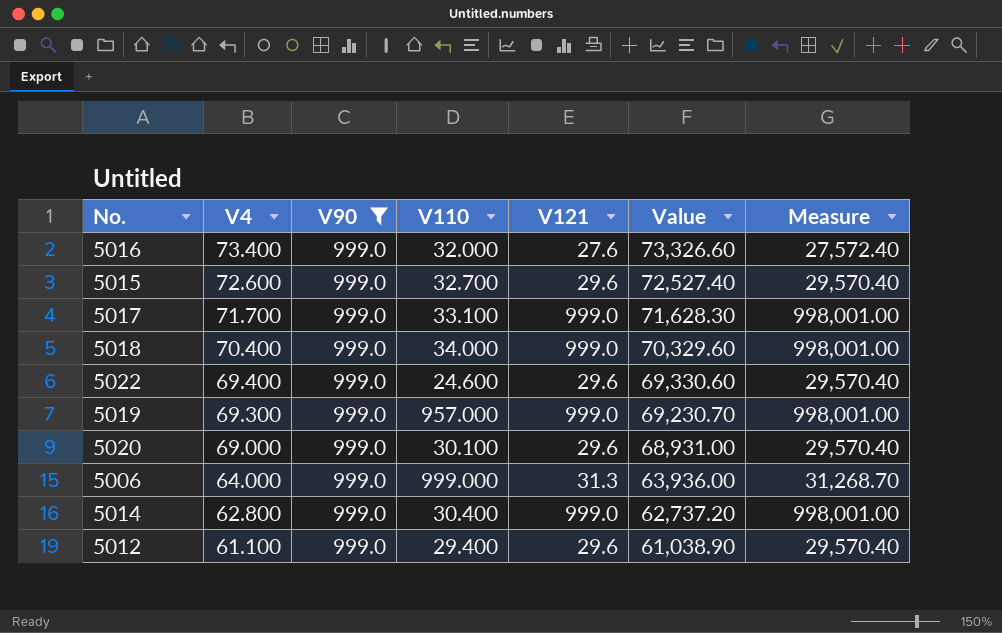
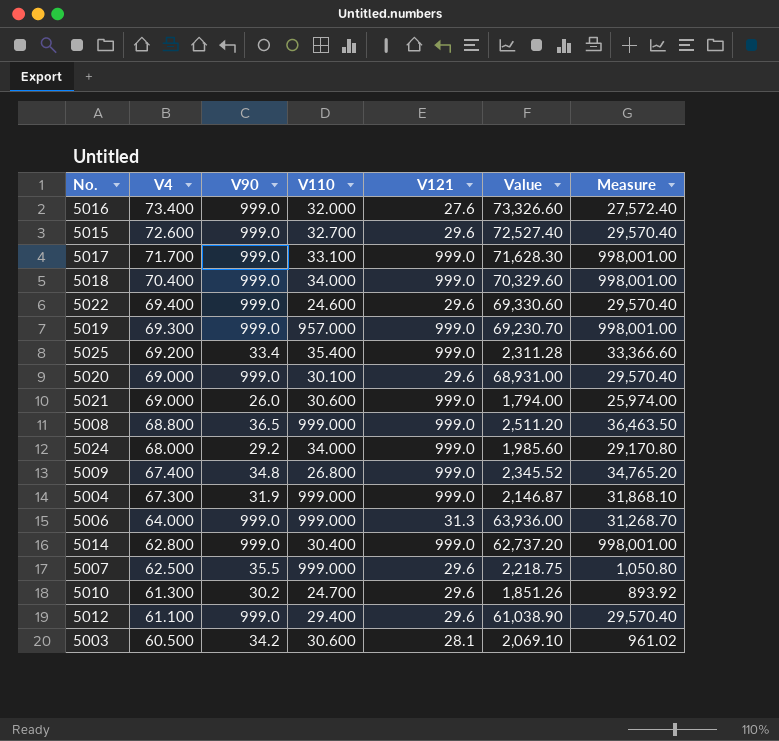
filter: V90 = 999.0 -> none

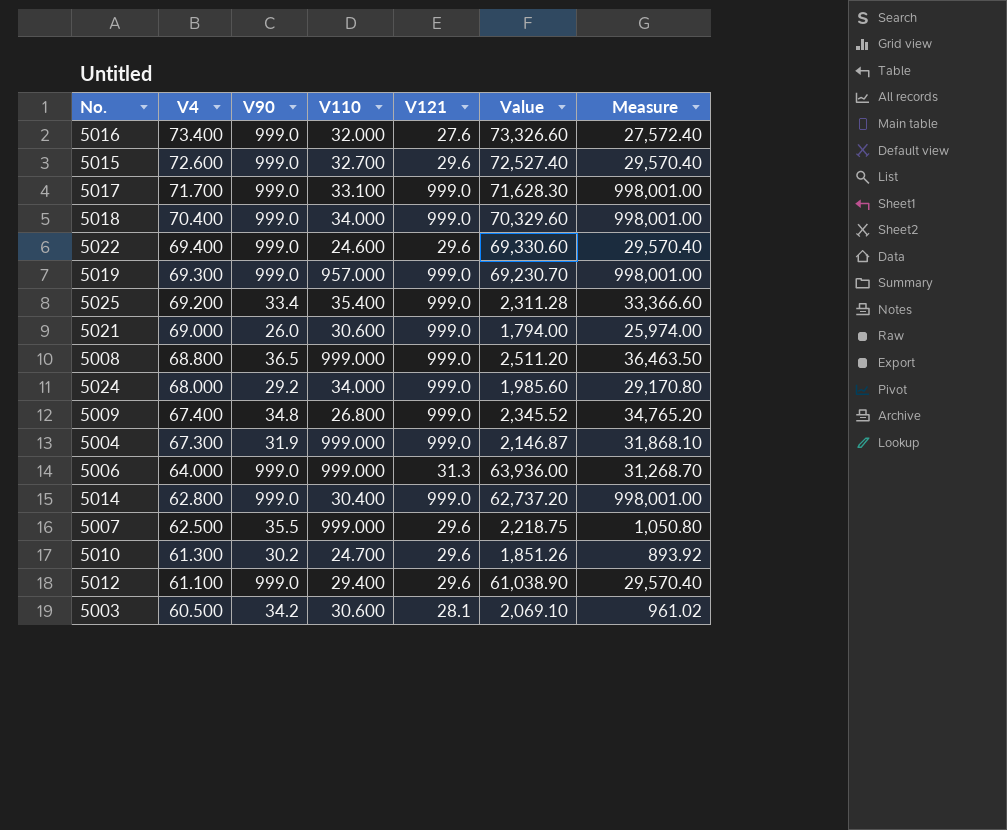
row 5020: 69.000 | 999.0 | 30.100 | 29.6 | 68,931.00 | 29,570.40 -> none

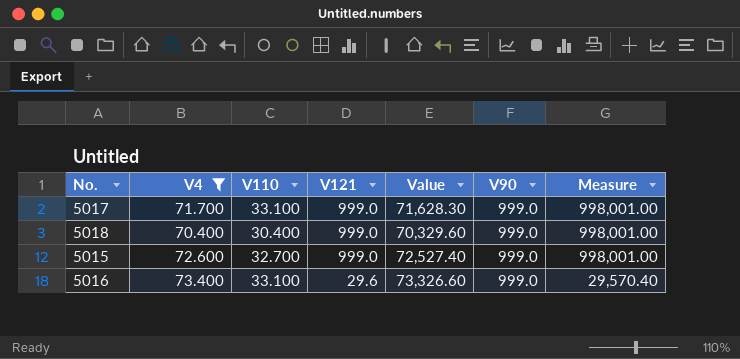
filter: none -> V4 >= 70.400
row order: V4 descending -> V121 descending
column V90 | position: 3 -> 6
5018 | V110: 34.000 -> 30.400
5015 | V121: 29.6 -> 999.0
5015 | Measure: 29,570.40 -> 998,001.00
5016 | V110: 32.000 -> 33.100
5016 | V121: 27.6 -> 29.6
5016 | Measure: 27,572.40 -> 29,570.40

